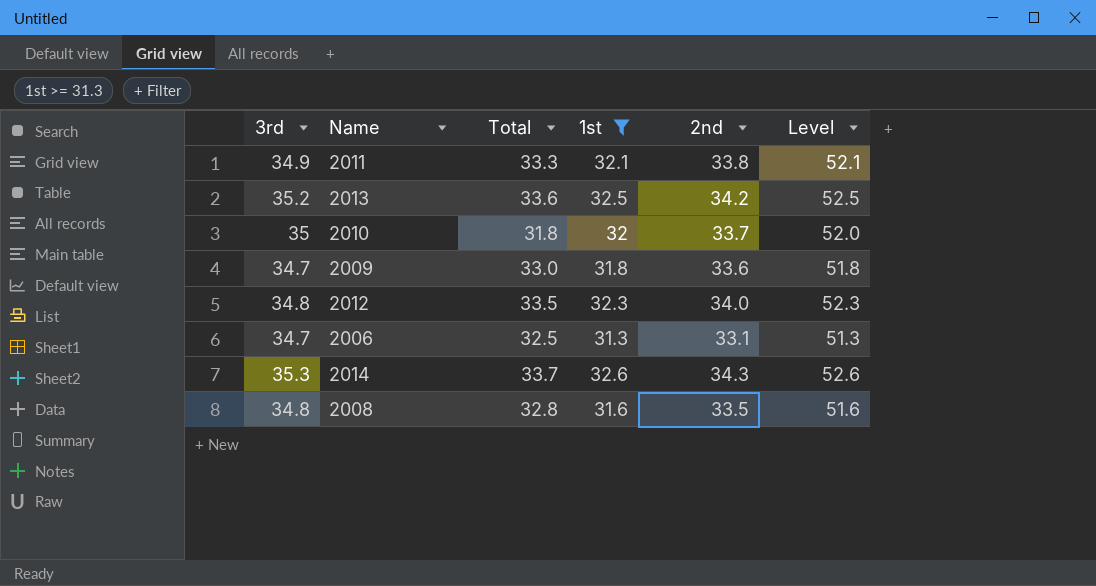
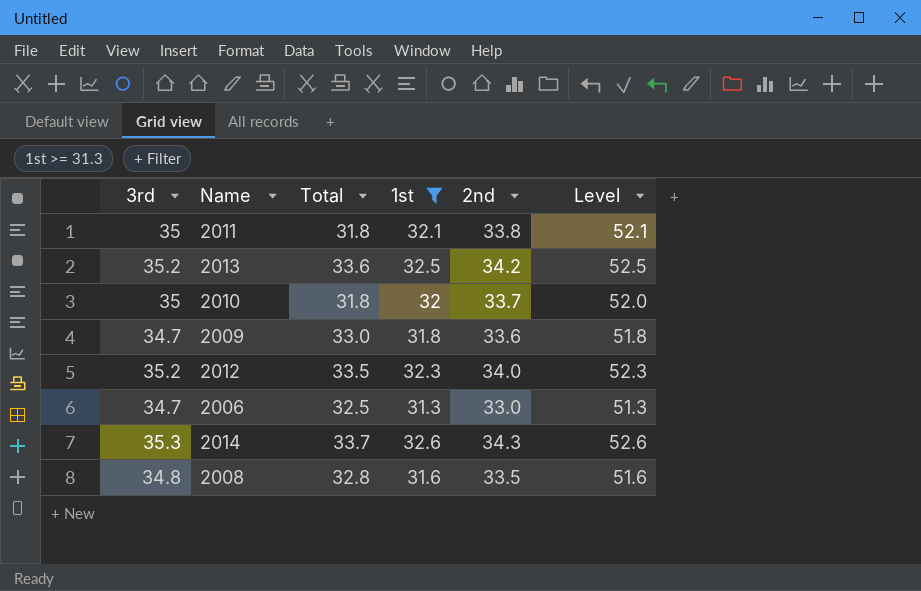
2011 | 3rd: 34.9 -> 35
2011 | Total: 33.3 -> 31.8
2012 | 3rd: 34.8 -> 35.2
2006 | 2nd: 33.1 -> 33.0

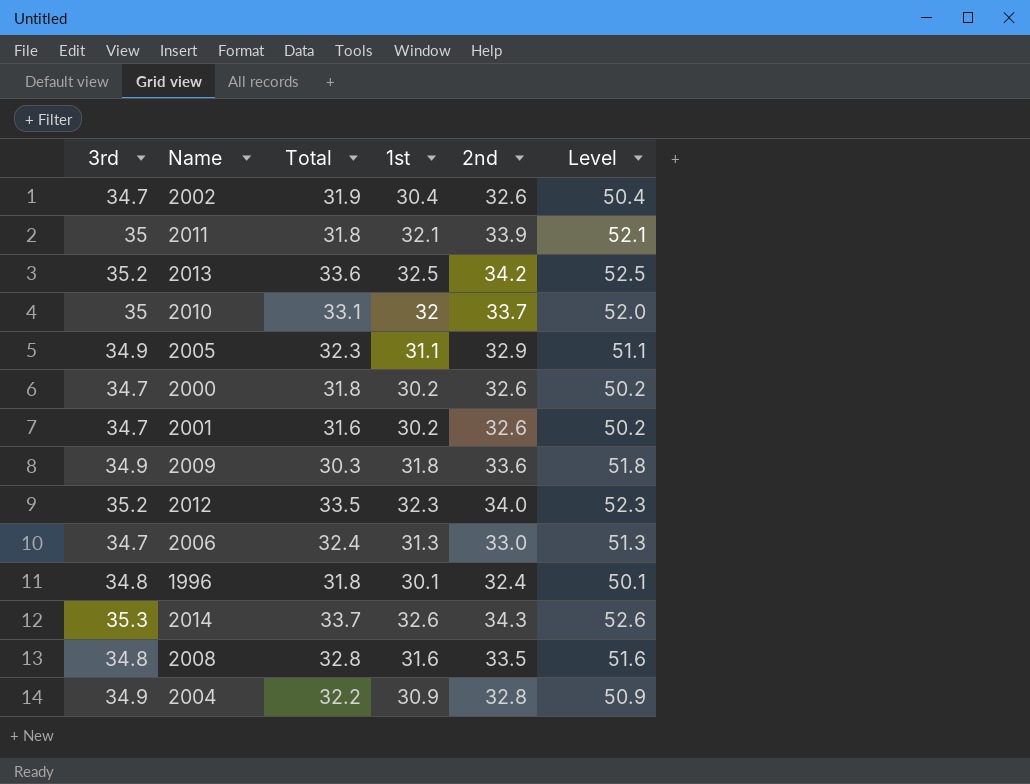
filter: 1st >= 31.3 -> none
2011 | 2nd: 33.8 -> 33.9
2010 | Total: 31.8 -> 33.1
2009 | 3rd: 34.7 -> 34.9
2009 | Total: 33.0 -> 30.3
2006 | Total: 32.5 -> 32.4

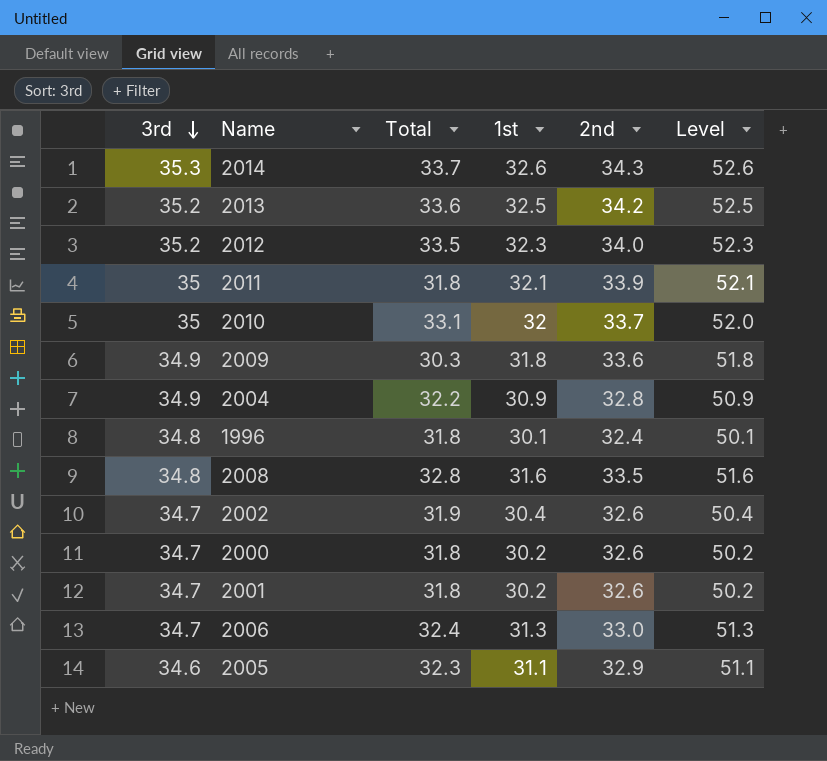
row order: none -> 3rd descending
2001 | Total: 31.6 -> 31.8
2005 | 3rd: 34.9 -> 34.6

